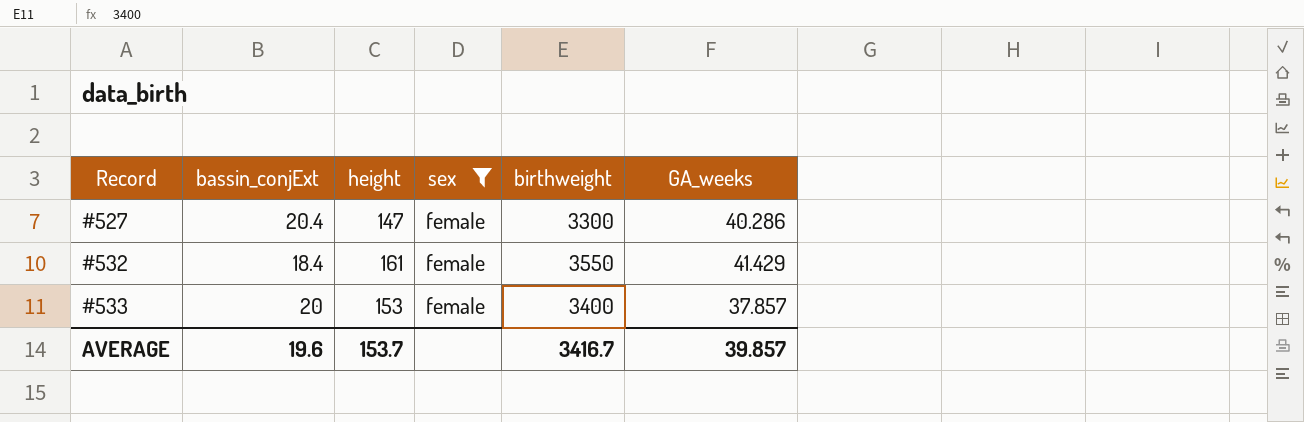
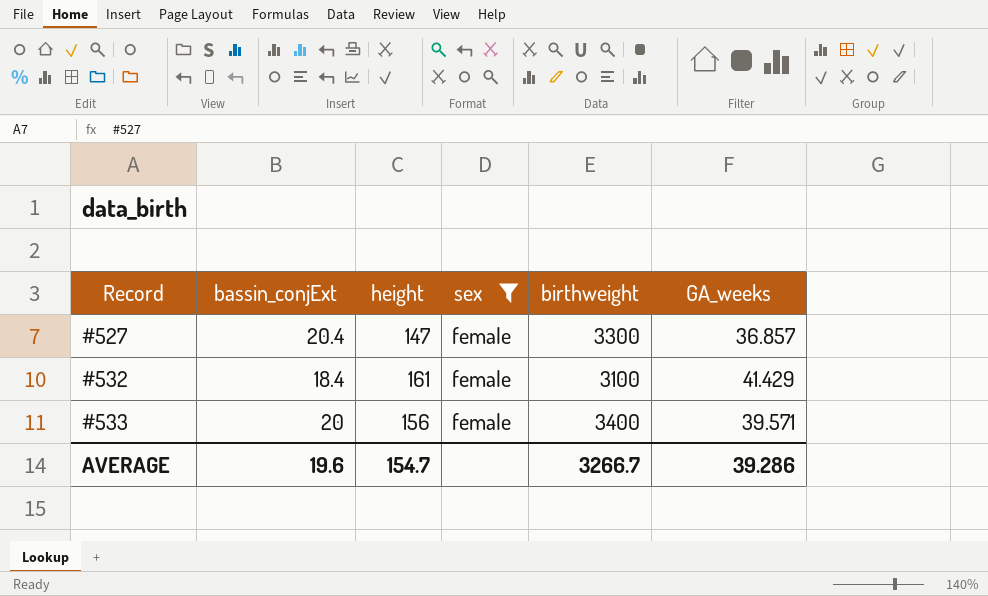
#527 | GA_weeks: 40.286 -> 36.857
#532 | birthweight: 3550 -> 3100
#533 | height: 153 -> 156
#533 | GA_weeks: 37.857 -> 39.571
AVERAGE | height: 153.7 -> 154.7
AVERAGE | birthweight: 3416.7 -> 3266.7
AVERAGE | GA_weeks: 39.857 -> 39.286

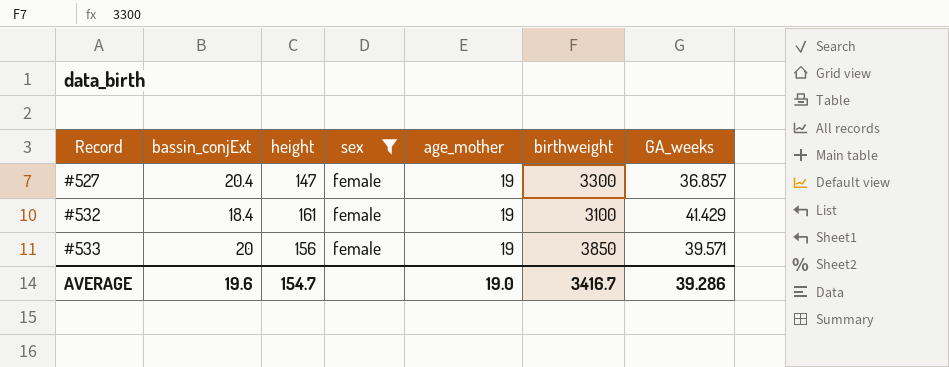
column age_mother | position: none -> 5
#533 | birthweight: 3400 -> 3850
AVERAGE | birthweight: 3266.7 -> 3416.7

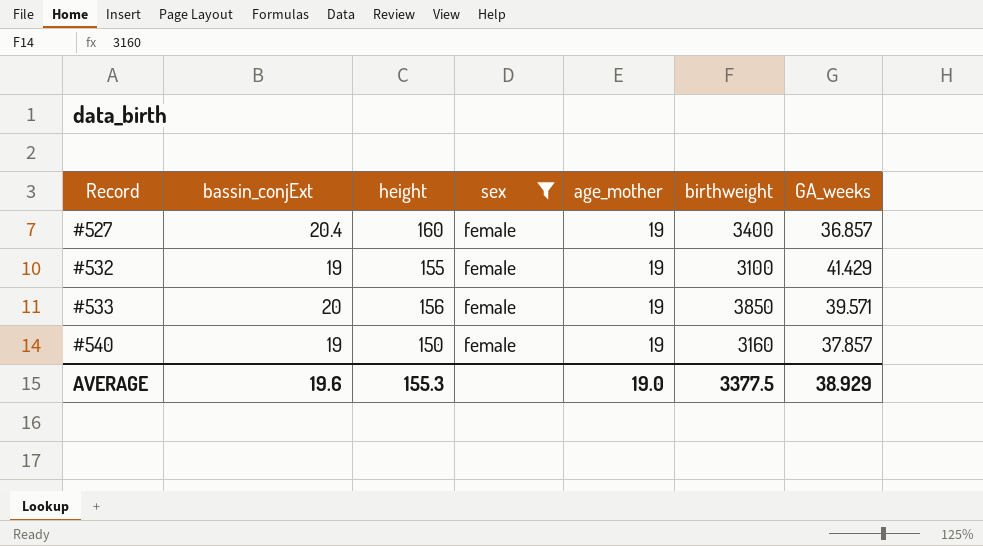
#527 | height: 147 -> 160
#527 | birthweight: 3300 -> 3400
#532 | bassin_conjExt: 18.4 -> 19
#532 | height: 161 -> 155
row #540: none -> 19 | 150 | female | 19 | 3160 | 37.857
AVERAGE | height: 154.7 -> 155.3
AVERAGE | birthweight: 3416.7 -> 3377.5
AVERAGE | GA_weeks: 39.286 -> 38.929

